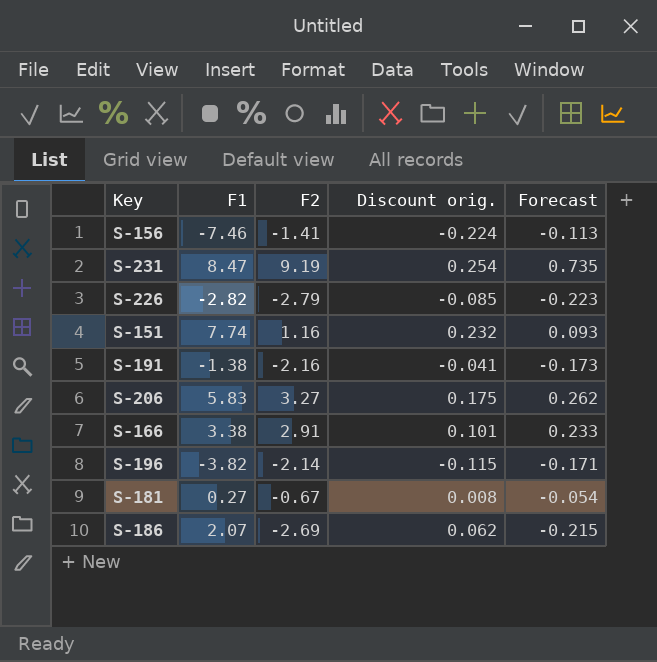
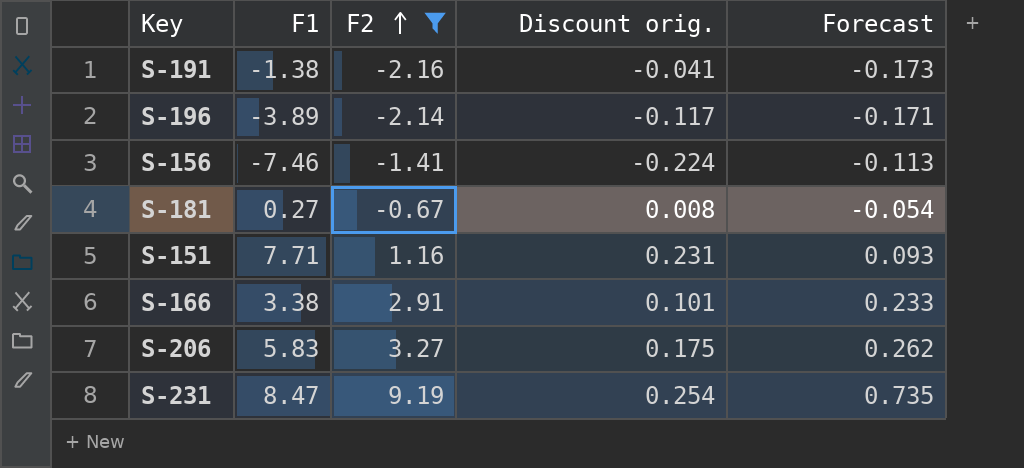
filter: none -> F2 >= -2.16
row order: none -> F2 ascending
S-196 | F1: -3.82 -> -3.89
S-196 | Discount orig.: -0.115 -> -0.117
S-151 | F1: 7.74 -> 7.71
S-151 | Discount orig.: 0.232 -> 0.231

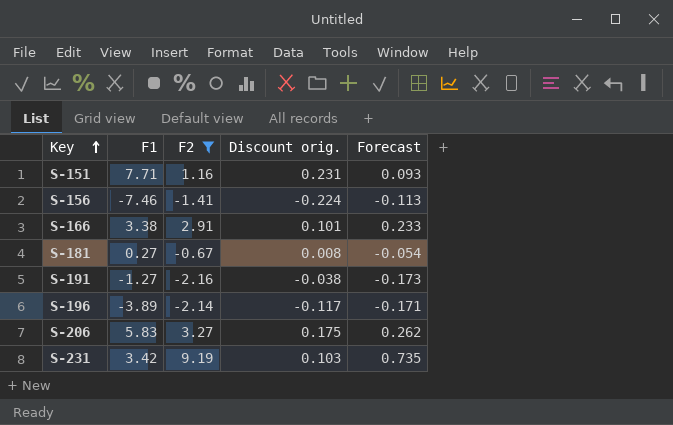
row order: F2 ascending -> Key ascending
S-191 | F1: -1.38 -> -1.27
S-191 | Discount orig.: -0.041 -> -0.038
S-231 | F1: 8.47 -> 3.42
S-231 | Discount orig.: 0.254 -> 0.103

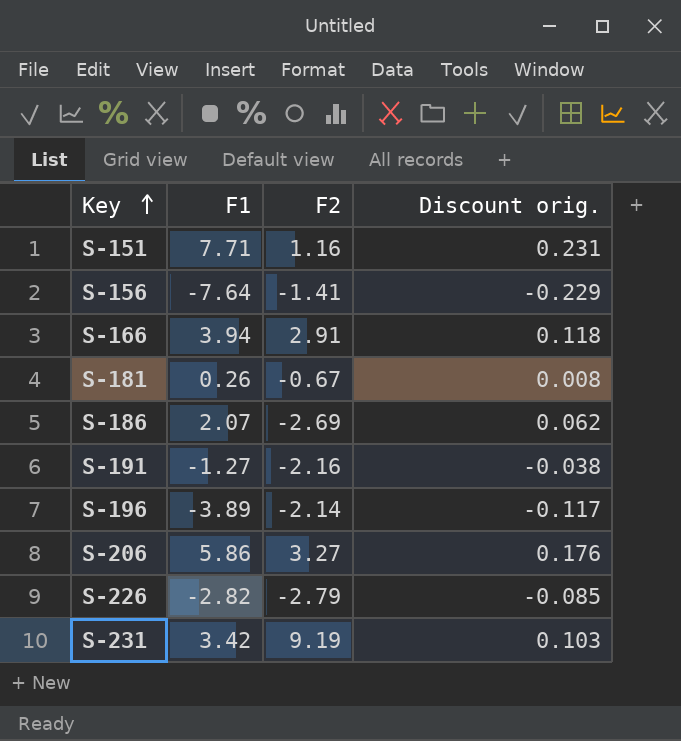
filter: F2 >= -2.16 -> none
column Forecast | formula: [F2] * 0.08 -> none
S-156 | F1: -7.46 -> -7.64
S-156 | Discount orig.: -0.224 -> -0.229
S-166 | F1: 3.38 -> 3.94
S-166 | Discount orig.: 0.101 -> 0.118
S-181 | F1: 0.27 -> 0.26
S-206 | F1: 5.83 -> 5.86
S-206 | Discount orig.: 0.175 -> 0.176

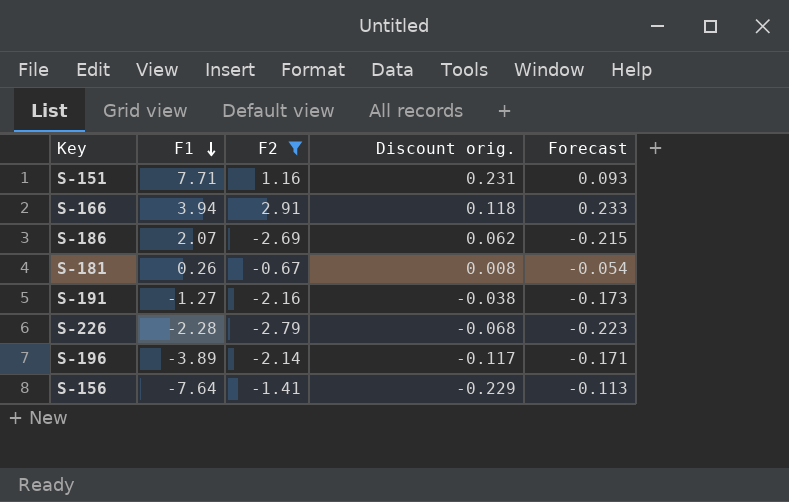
filter: none -> F2 <= 2.91
row order: Key ascending -> F1 descending
column Forecast | formula: none -> [F2] * 0.08
S-226 | F1: -2.82 -> -2.28
S-226 | Discount orig.: -0.085 -> -0.068

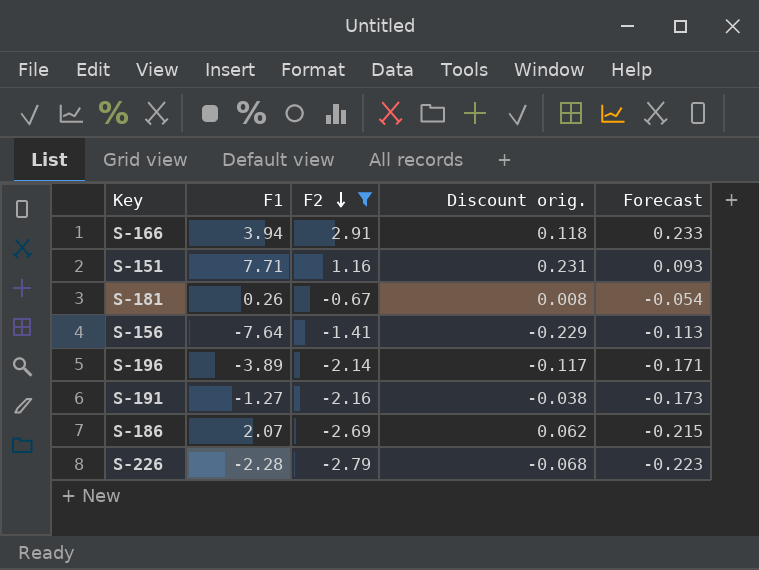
row order: F1 descending -> F2 descending

